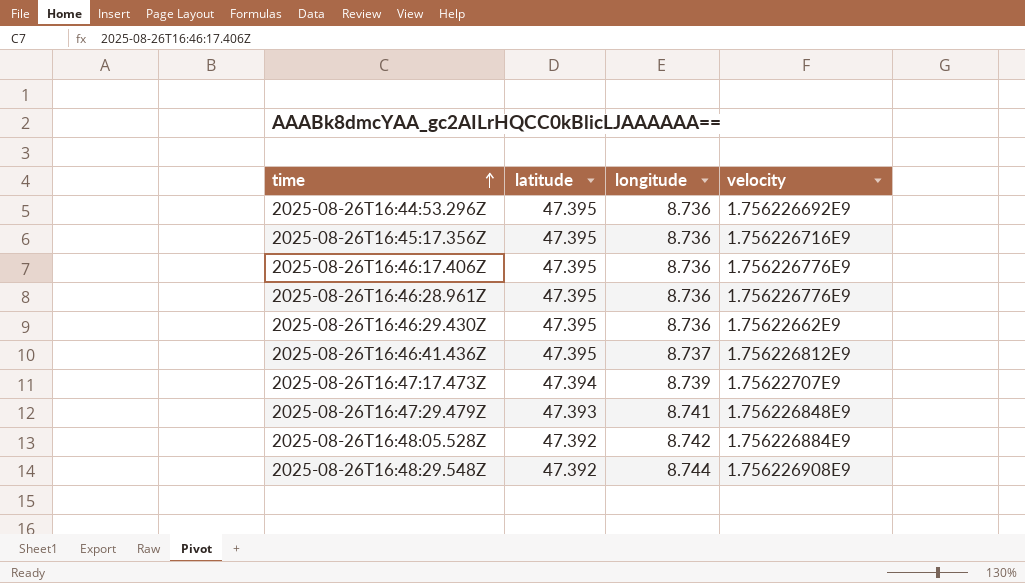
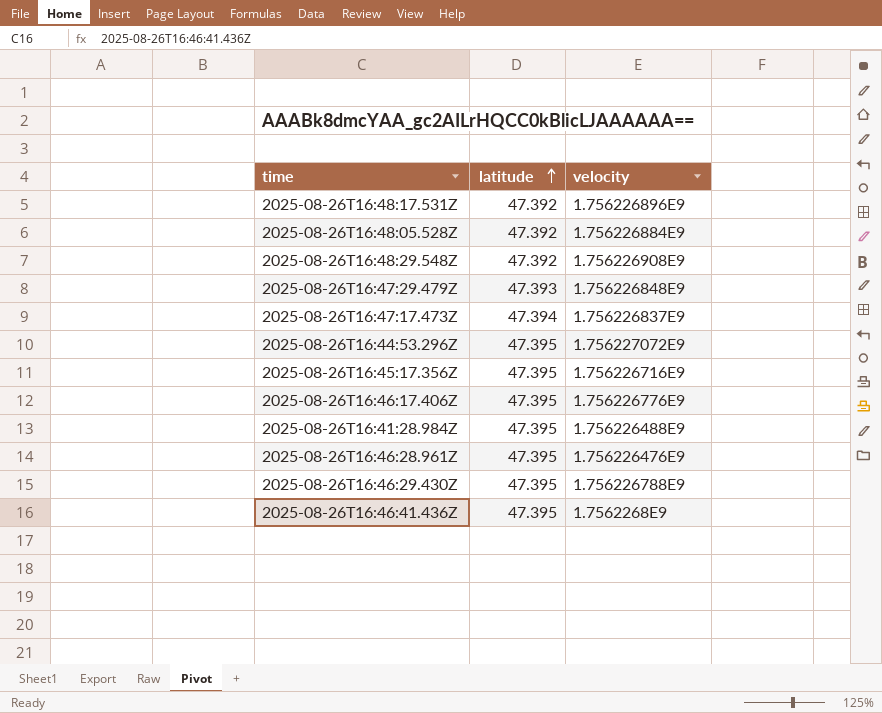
row order: time ascending -> latitude ascending
column longitude | position: 3 -> none
row 2025-08-26T16:48:17.531Z: none -> 47.392 | 1.756226896E9
2025-08-26T16:47:17.473Z | velocity: 1.75622707E9 -> 1.756226837E9
2025-08-26T16:44:53.296Z | velocity: 1.756226692E9 -> 1.756227072E9
row 2025-08-26T16:41:28.984Z: none -> 47.395 | 1.756226488E9
2025-08-26T16:46:28.961Z | velocity: 1.756226776E9 -> 1.756226476E9
2025-08-26T16:46:29.430Z | velocity: 1.75622662E9 -> 1.756226788E9
2025-08-26T16:46:41.436Z | velocity: 1.756226812E9 -> 1.7562268E9

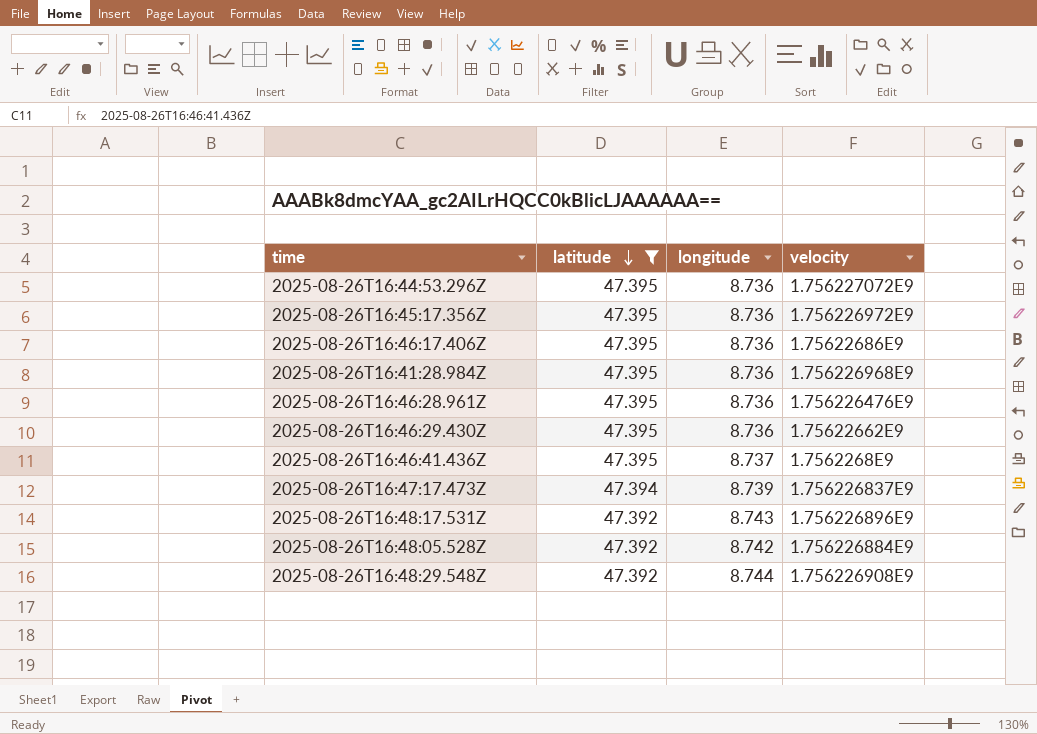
filter: none -> latitude != 47.393
row order: latitude ascending -> latitude descending
column longitude | position: none -> 3
2025-08-26T16:45:17.356Z | velocity: 1.756226716E9 -> 1.756226972E9
2025-08-26T16:46:17.406Z | velocity: 1.756226776E9 -> 1.75622686E9
2025-08-26T16:41:28.984Z | velocity: 1.756226488E9 -> 1.756226968E9
2025-08-26T16:46:29.430Z | velocity: 1.756226788E9 -> 1.75622662E9

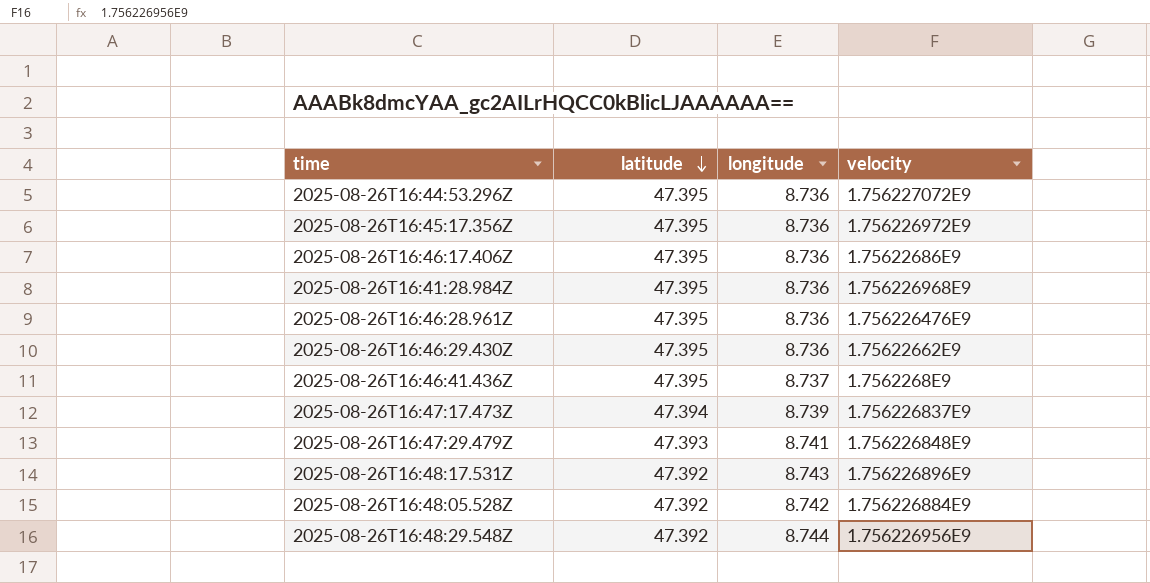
filter: latitude != 47.393 -> none
2025-08-26T16:48:29.548Z | velocity: 1.756226908E9 -> 1.756226956E9

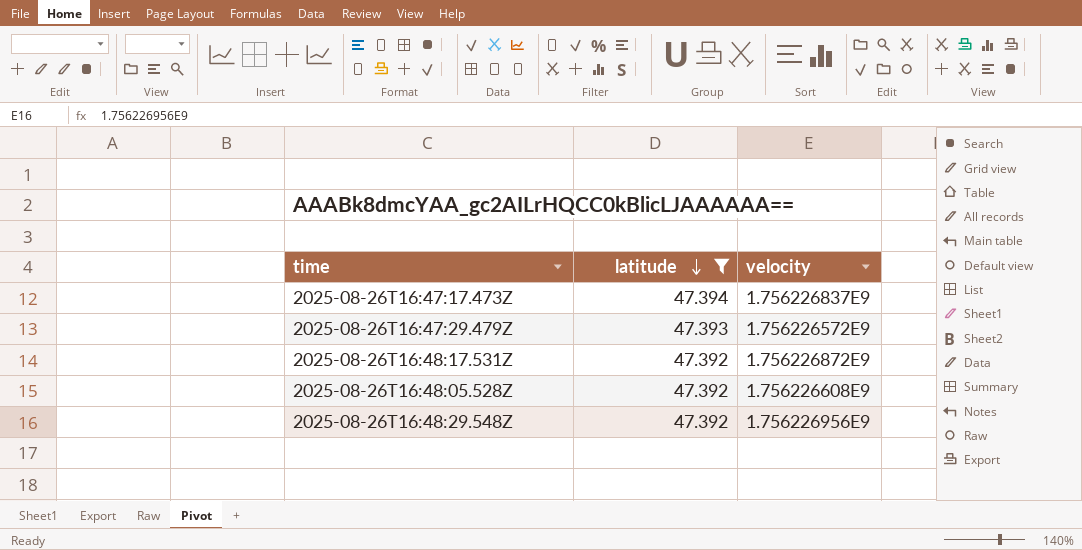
filter: none -> latitude != 47.395
column longitude | position: 3 -> none
2025-08-26T16:47:29.479Z | velocity: 1.756226848E9 -> 1.756226572E9
2025-08-26T16:48:17.531Z | velocity: 1.756226896E9 -> 1.756226872E9
2025-08-26T16:48:05.528Z | velocity: 1.756226884E9 -> 1.756226608E9

